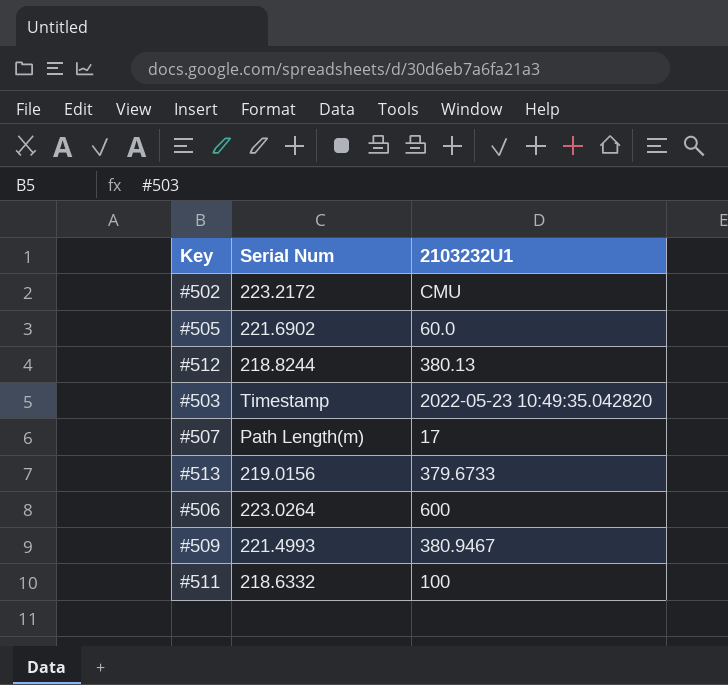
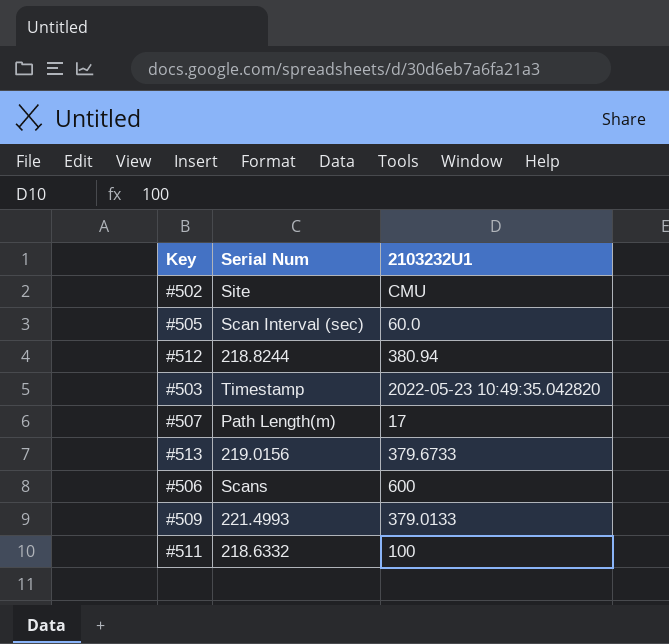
#502 | Serial Num: 223.2172 -> Site
#505 | Serial Num: 221.6902 -> Scan Interval (sec)
#512 | 2103232U1: 380.13 -> 380.94
#506 | Serial Num: 223.0264 -> Scans
#509 | 2103232U1: 380.9467 -> 379.0133

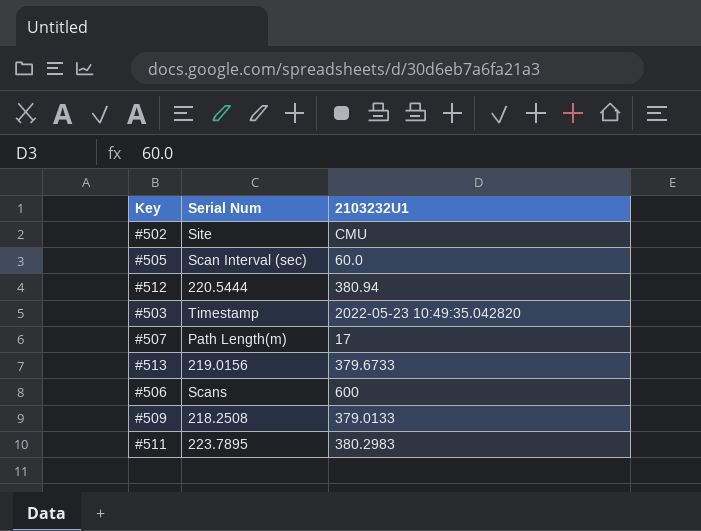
#512 | Serial Num: 218.8244 -> 220.5444
#509 | Serial Num: 221.4993 -> 218.2508
#511 | Serial Num: 218.6332 -> 223.7895
#511 | 2103232U1: 100 -> 380.2983

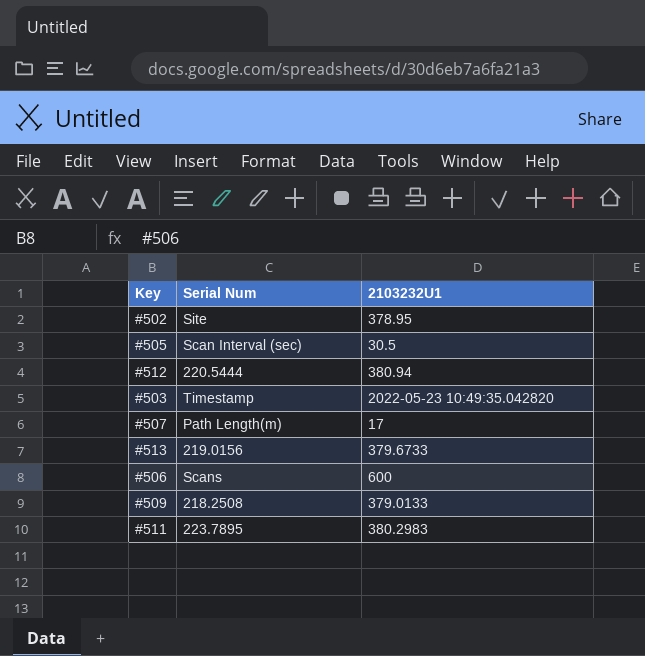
#502 | 2103232U1: CMU -> 378.95
#505 | 2103232U1: 60.0 -> 30.5

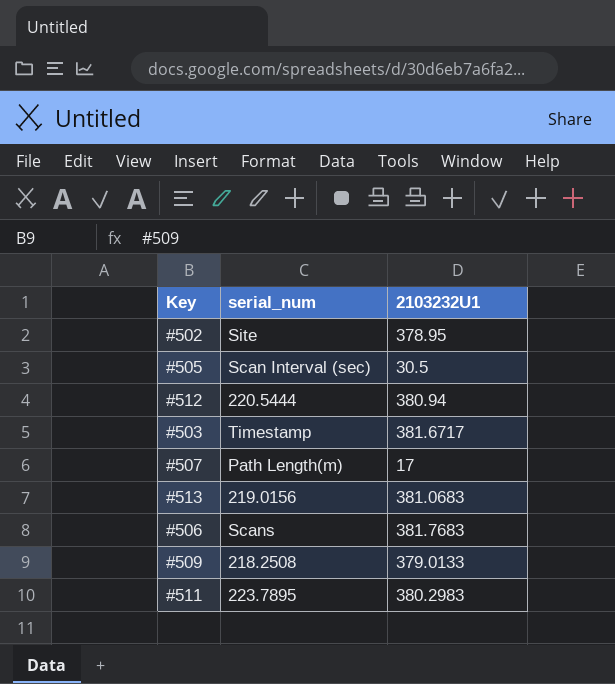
column name: Serial Num -> serial_num
#503 | 2103232U1: 2022-05-23 10:49:35.042820 -> 381.6717
#513 | 2103232U1: 379.6733 -> 381.0683
#506 | 2103232U1: 600 -> 381.7683

